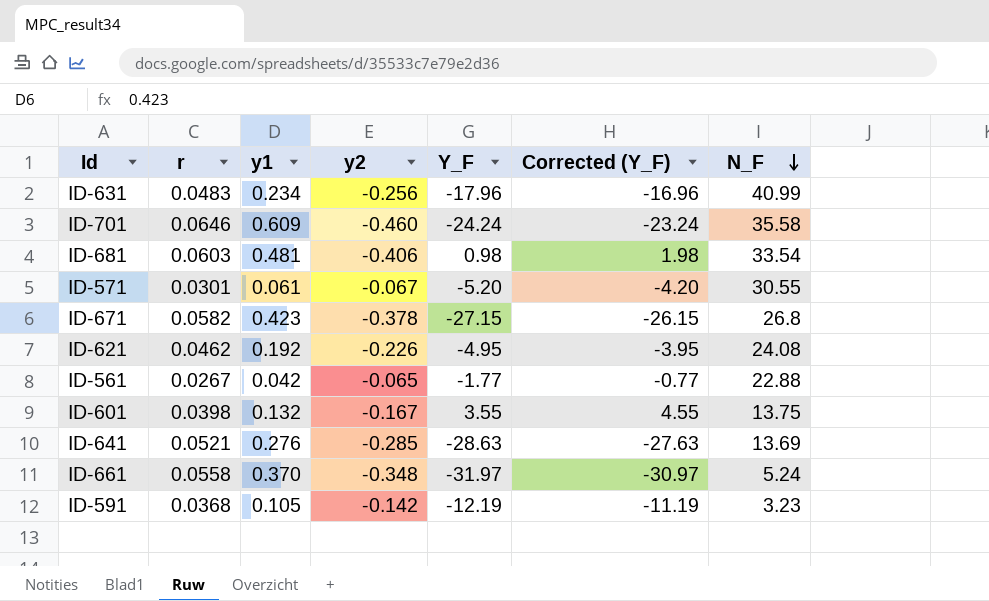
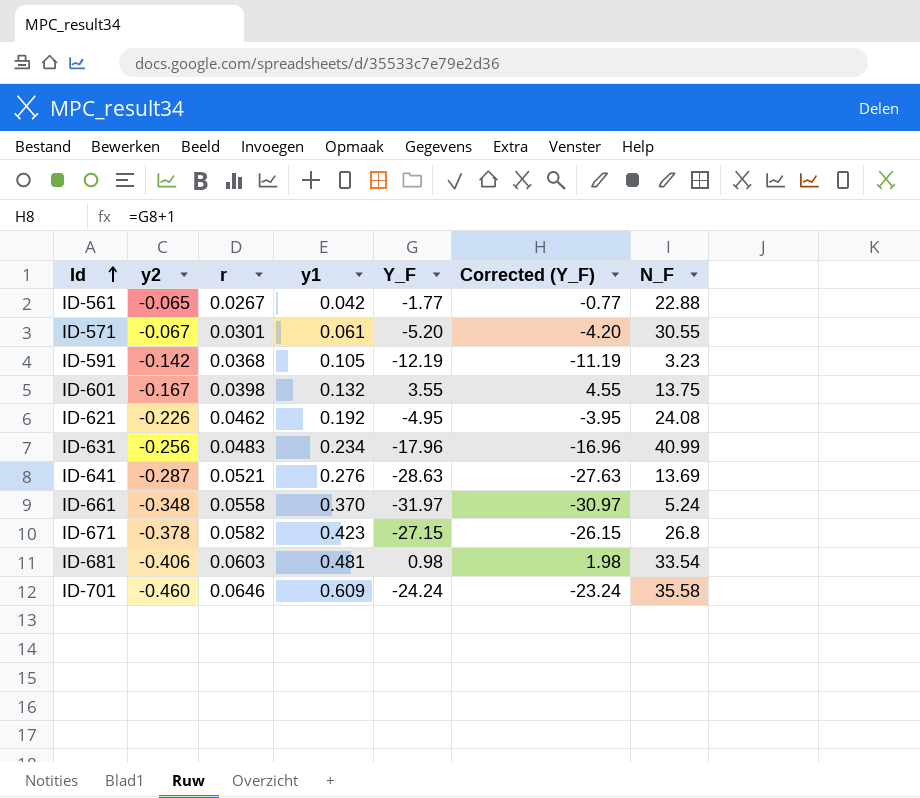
row order: N_F descending -> Id ascending
column y2 | position: 4 -> 2
ID-641 | y2: -0.285 -> -0.287

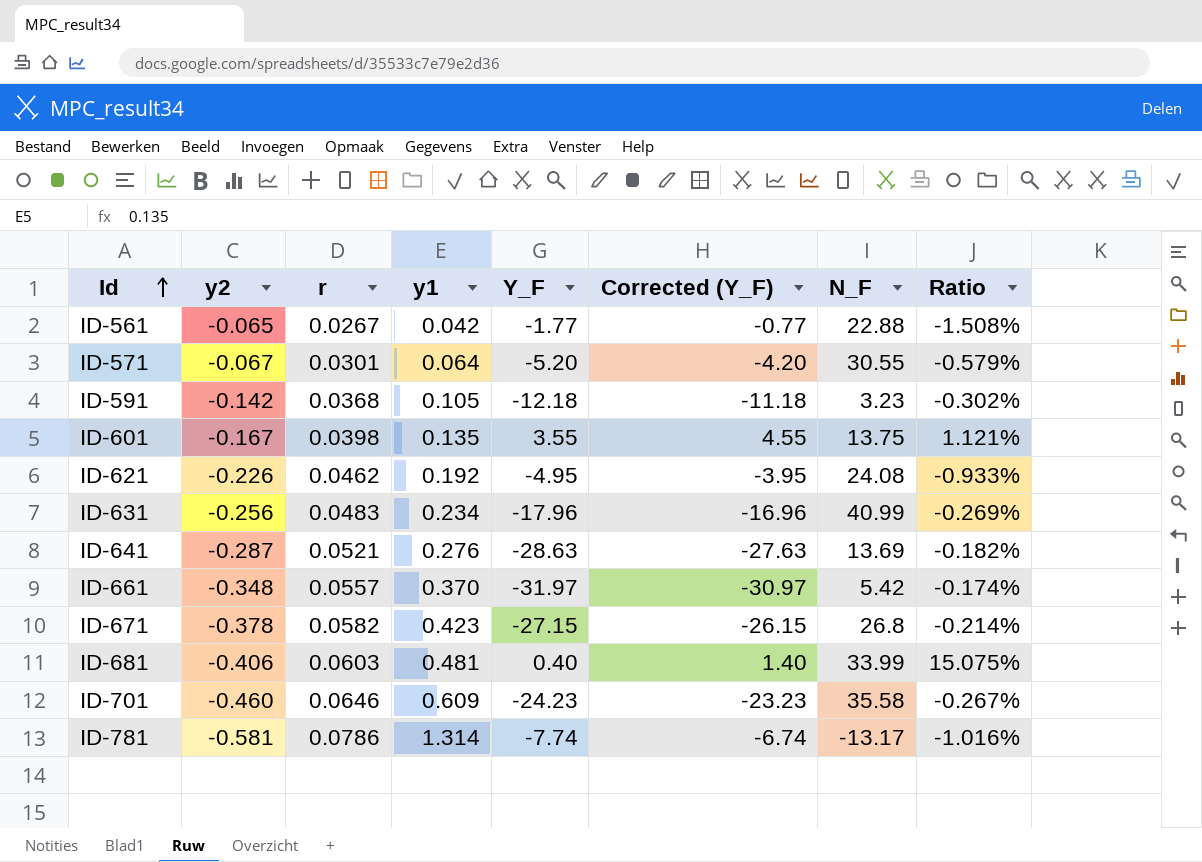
column Ratio | formula: none -> [r] / [Y_F]
ID-571 | y1: 0.061 -> 0.064
ID-591 | Y_F: -12.19 -> -12.18
ID-591 | Corrected (Y_F): -11.19 -> -11.18
ID-601 | y1: 0.132 -> 0.135
ID-661 | r: 0.0558 -> 0.0557
ID-661 | N_F: 5.24 -> 5.42
ID-681 | Y_F: 0.98 -> 0.40
ID-681 | Corrected (Y_F): 1.98 -> 1.40
ID-681 | N_F: 33.54 -> 33.99
ID-701 | Y_F: -24.24 -> -24.23
ID-701 | Corrected (Y_F): -23.24 -> -23.23
row ID-781: none -> -0.581 | 0.0786 | 1.314 | -7.74 | -6.74 | -13.17 | -1.016%

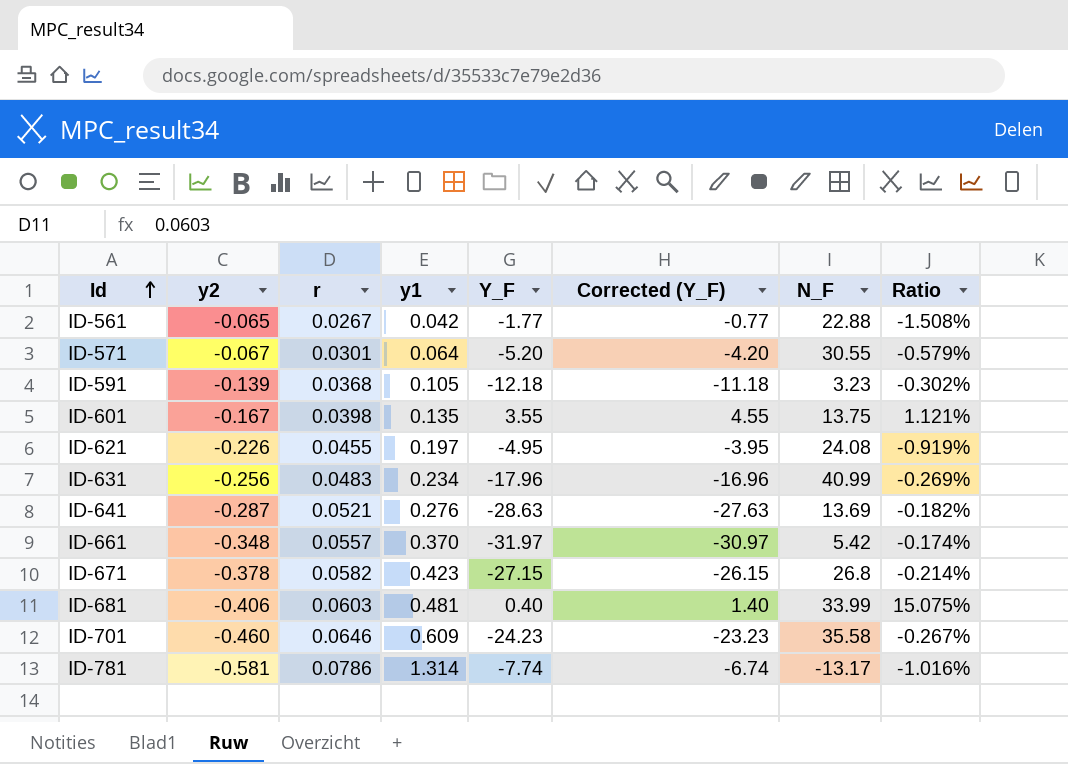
ID-591 | y2: -0.142 -> -0.139
ID-621 | r: 0.0462 -> 0.0455
ID-621 | y1: 0.192 -> 0.197
ID-621 | Ratio: -0.933% -> -0.919%

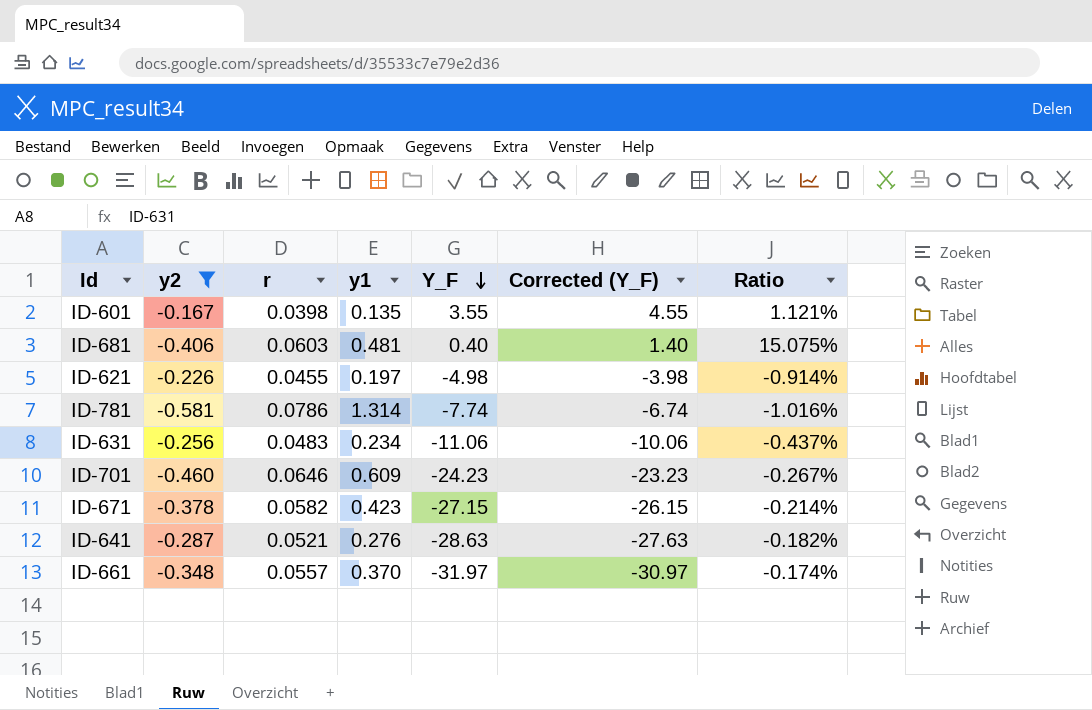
filter: none -> y2 <= -0.167
row order: Id ascending -> Y_F descending
column N_F | position: 7 -> none
ID-621 | Y_F: -4.95 -> -4.98
ID-621 | Corrected (Y_F): -3.95 -> -3.98
ID-621 | Ratio: -0.919% -> -0.914%
ID-631 | Y_F: -17.96 -> -11.06
ID-631 | Corrected (Y_F): -16.96 -> -10.06
ID-631 | Ratio: -0.269% -> -0.437%

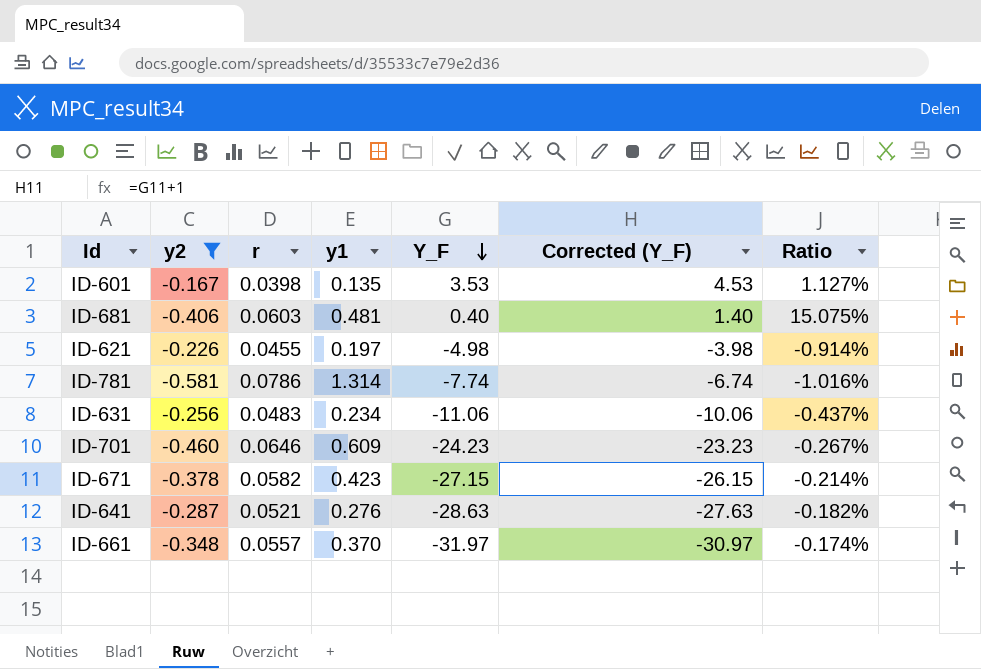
ID-601 | Y_F: 3.55 -> 3.53
ID-601 | Corrected (Y_F): 4.55 -> 4.53
ID-601 | Ratio: 1.121% -> 1.127%

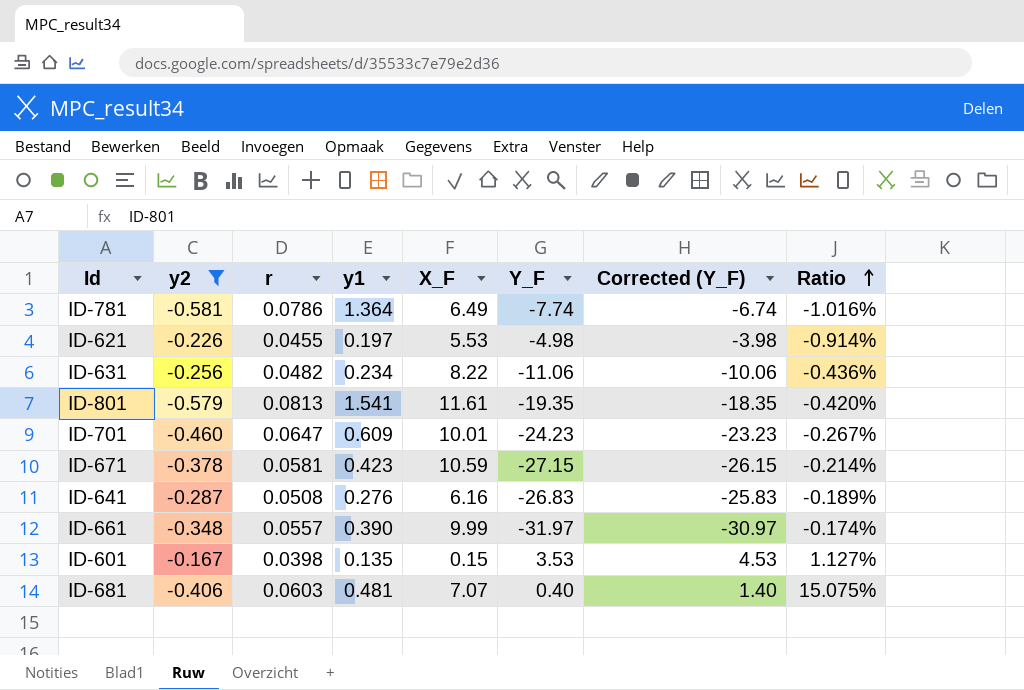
row order: Y_F descending -> Ratio ascending
column X_F | position: none -> 5
ID-781 | y1: 1.314 -> 1.364
ID-631 | r: 0.0483 -> 0.0482
ID-631 | Ratio: -0.437% -> -0.436%
row ID-801: none -> -0.579 | 0.0813 | 1.541 | 11.61 | -19.35 | -18.35 | -0.420%
ID-701 | r: 0.0646 -> 0.0647
ID-671 | r: 0.0582 -> 0.0581
ID-641 | r: 0.0521 -> 0.0508
ID-641 | Y_F: -28.63 -> -26.83
ID-641 | Corrected (Y_F): -27.63 -> -25.83
ID-641 | Ratio: -0.182% -> -0.189%
ID-661 | y1: 0.370 -> 0.390

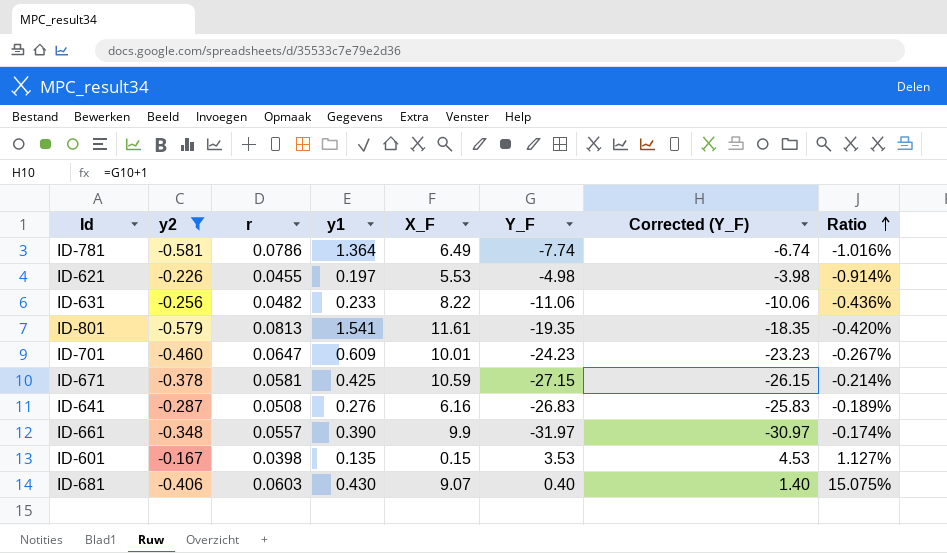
ID-631 | y1: 0.234 -> 0.233
ID-671 | y1: 0.423 -> 0.425
ID-661 | X_F: 9.99 -> 9.9
ID-681 | y1: 0.481 -> 0.430
ID-681 | X_F: 7.07 -> 9.07

